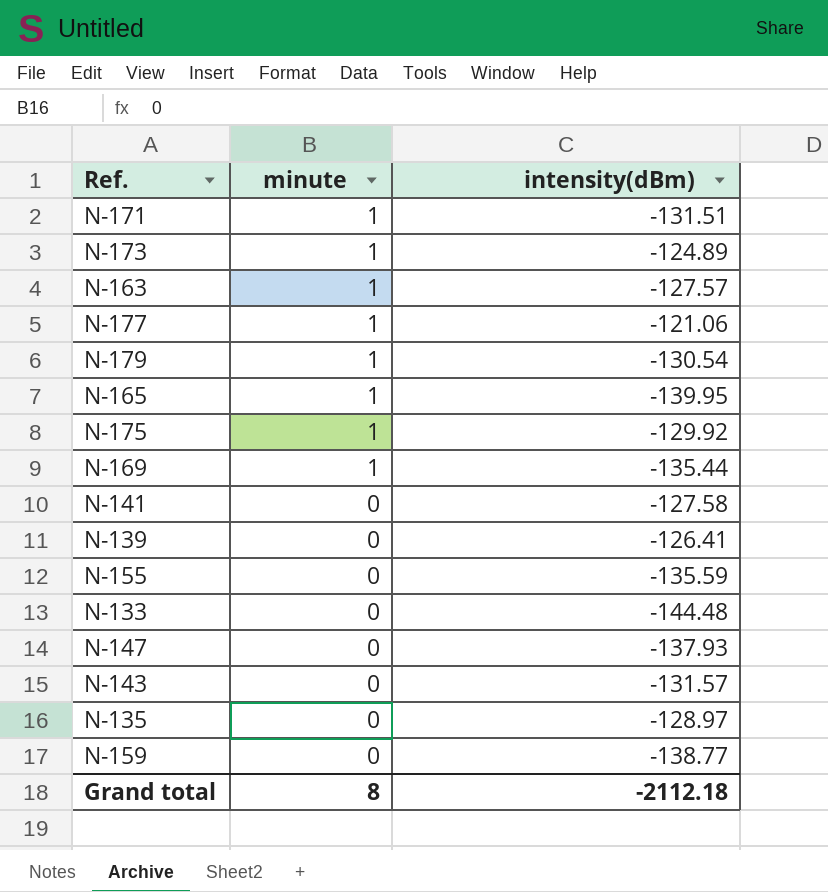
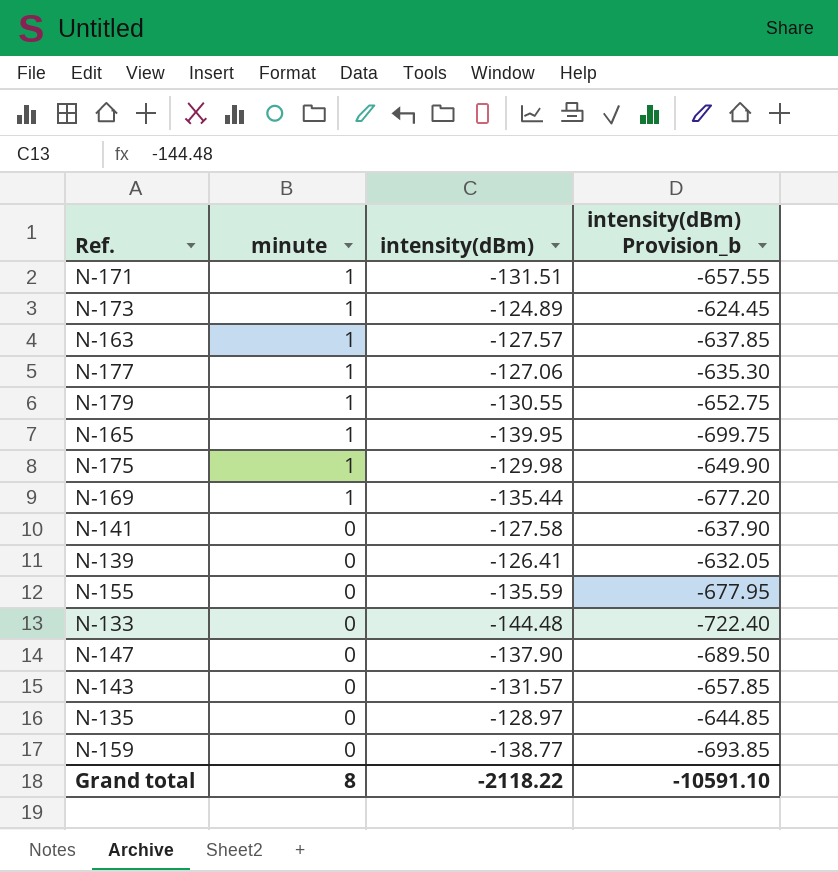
column intensity(dBm) Provision_b | formula: none -> [intensity(dBm)] * 5
N-177 | intensity(dBm): -121.06 -> -127.06
N-179 | intensity(dBm): -130.54 -> -130.55
N-175 | intensity(dBm): -129.92 -> -129.98
N-147 | intensity(dBm): -137.93 -> -137.90
Grand total | intensity(dBm): -2112.18 -> -2118.22

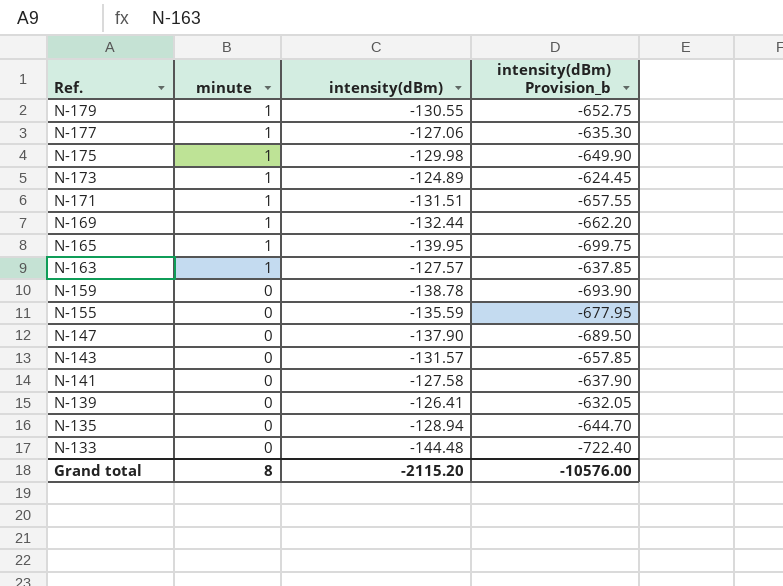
row order: minute descending -> Ref. descending
N-169 | intensity(dBm): -135.44 -> -132.44
N-169 | intensity(dBm) Provision_b: -677.20 -> -662.20
N-159 | intensity(dBm): -138.77 -> -138.78
N-159 | intensity(dBm) Provision_b: -693.85 -> -693.90
N-135 | intensity(dBm): -128.97 -> -128.94
N-135 | intensity(dBm) Provision_b: -644.85 -> -644.70
Grand total | intensity(dBm): -2118.22 -> -2115.20
Grand total | intensity(dBm) Provision_b: -10591.10 -> -10576.00

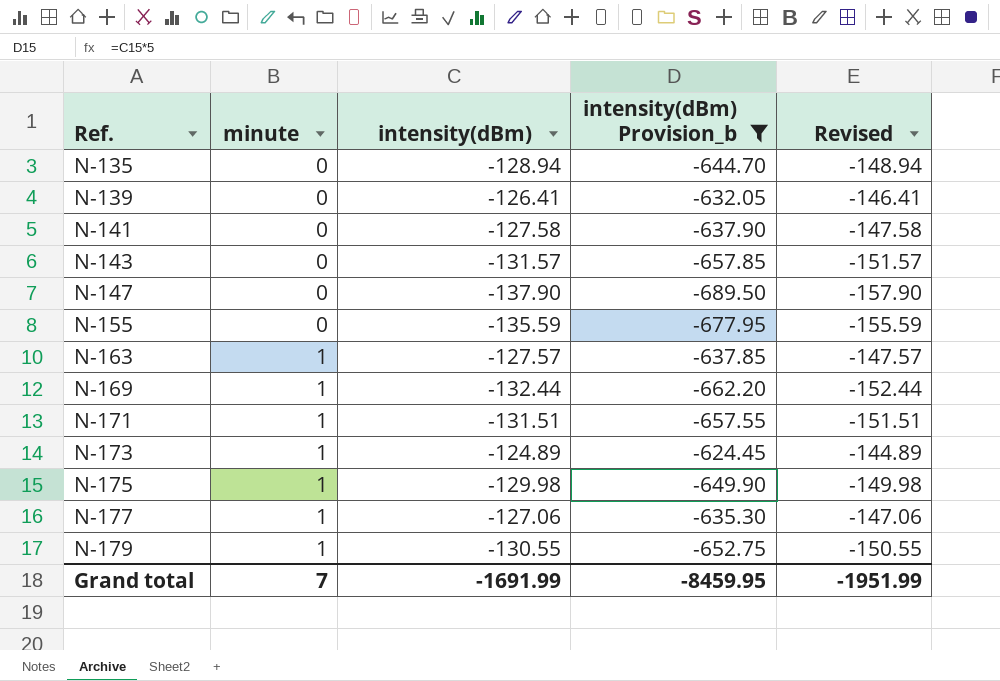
filter: none -> intensity(dBm) Provision_b >= -689.50
row order: Ref. descending -> Ref. ascending
column Revised | formula: none -> [intensity(dBm)] - 20
Grand total | minute: 8 -> 7
Grand total | intensity(dBm): -2115.20 -> -1691.99
Grand total | intensity(dBm) Provision_b: -10576.00 -> -8459.95

